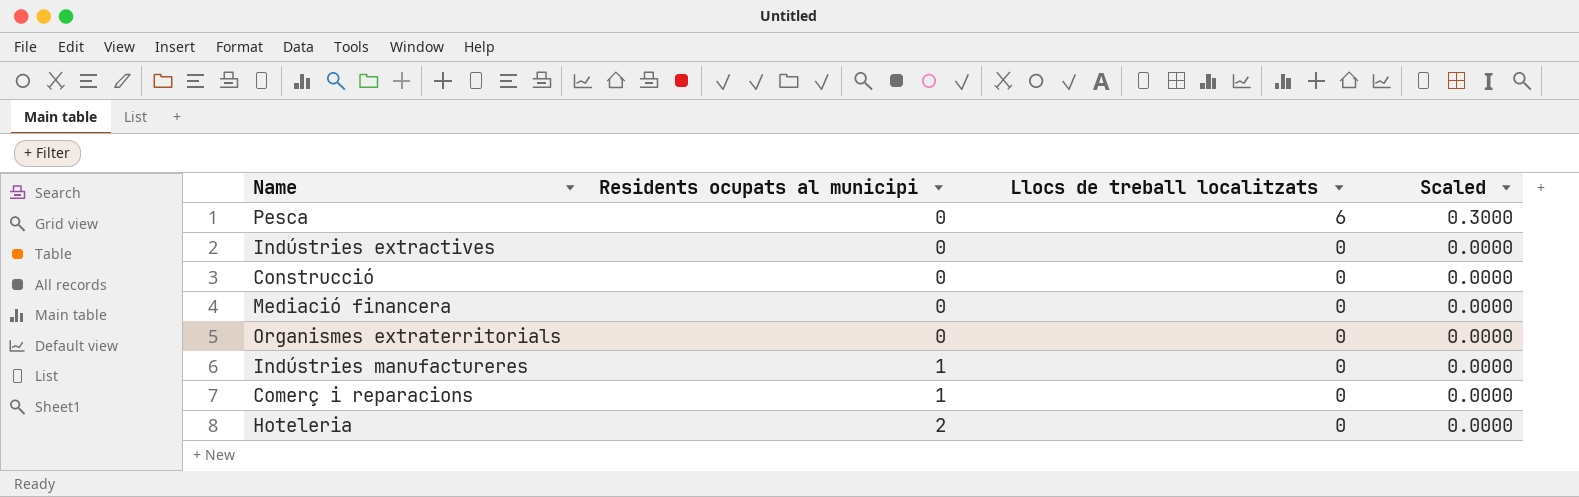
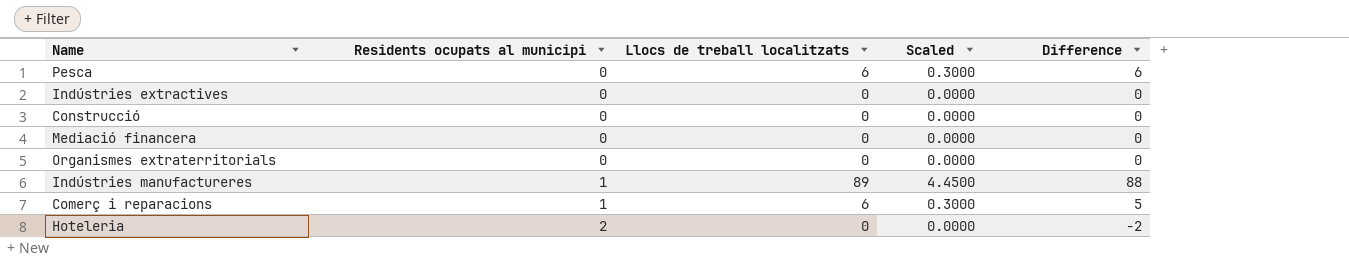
column Difference | formula: none -> [Llocs de treball localitzats] - [Residents ocupats al municipi]
Indústries manufactureres | Llocs de treball localitzats: 0 -> 89
Indústries manufactureres | Scaled: 0.0000 -> 4.4500
Comerç i reparacions | Llocs de treball localitzats: 0 -> 6
Comerç i reparacions | Scaled: 0.0000 -> 0.3000

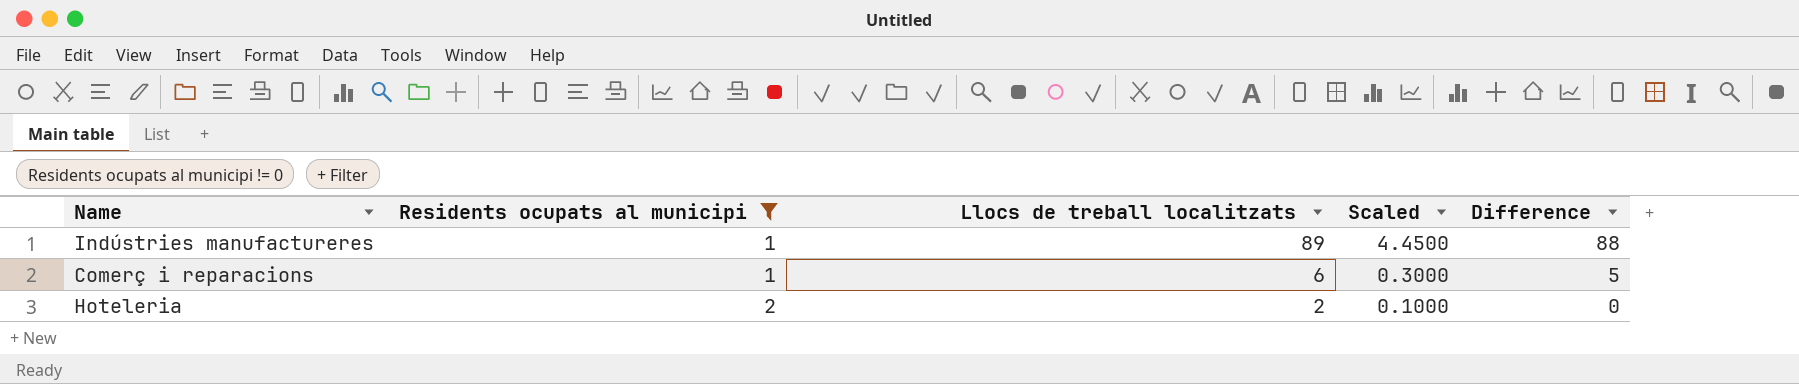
filter: none -> Residents ocupats al municipi != 0
Hoteleria | Llocs de treball localitzats: 0 -> 2
Hoteleria | Scaled: 0.0000 -> 0.1000
Hoteleria | Difference: -2 -> 0

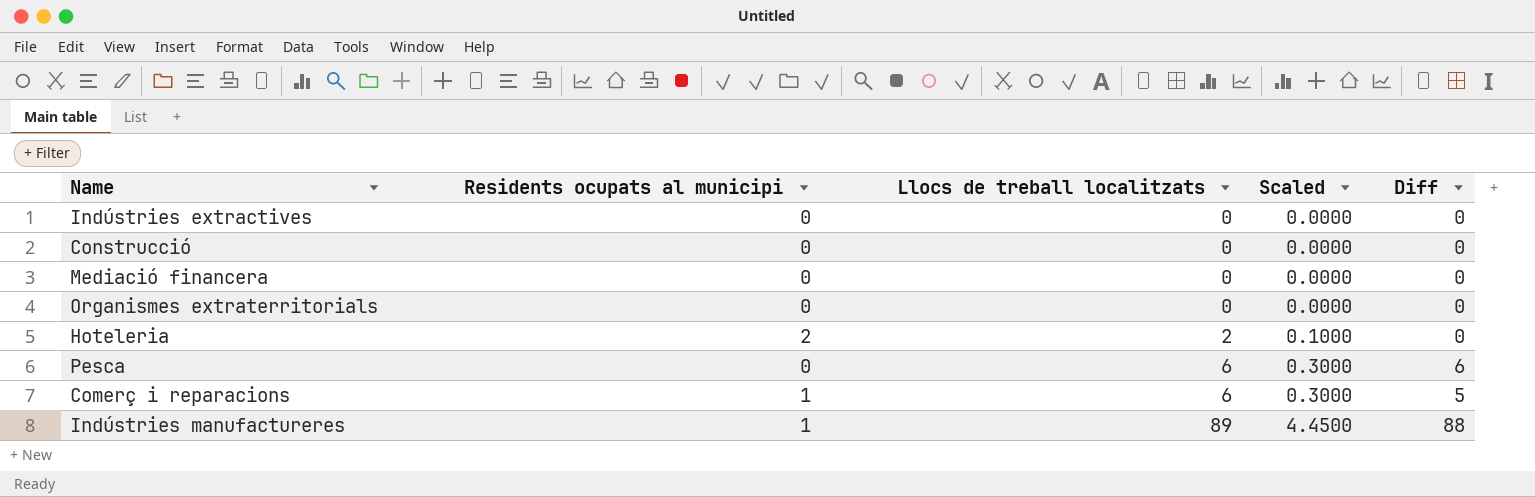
filter: Residents ocupats al municipi != 0 -> none
row order: Residents ocupats al municipi ascending -> Llocs de treball localitzats ascending
column name: Difference -> Diff

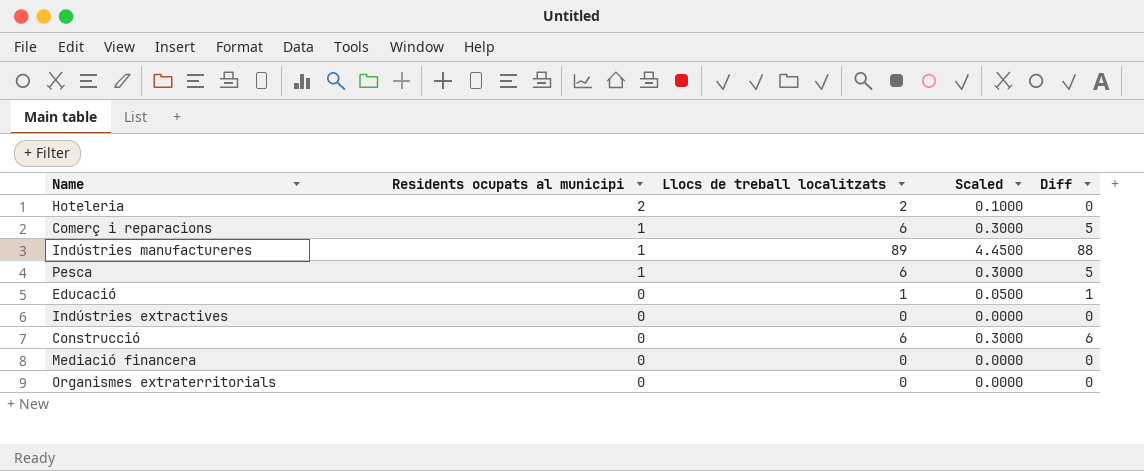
row order: Llocs de treball localitzats ascending -> Residents ocupats al municipi descending
Pesca | Residents ocupats al municipi: 0 -> 1
Pesca | Diff: 6 -> 5
row Educació: none -> 0 | 1 | 0.0500 | 1
Construcció | Llocs de treball localitzats: 0 -> 6
Construcció | Scaled: 0.0000 -> 0.3000
Construcció | Diff: 0 -> 6

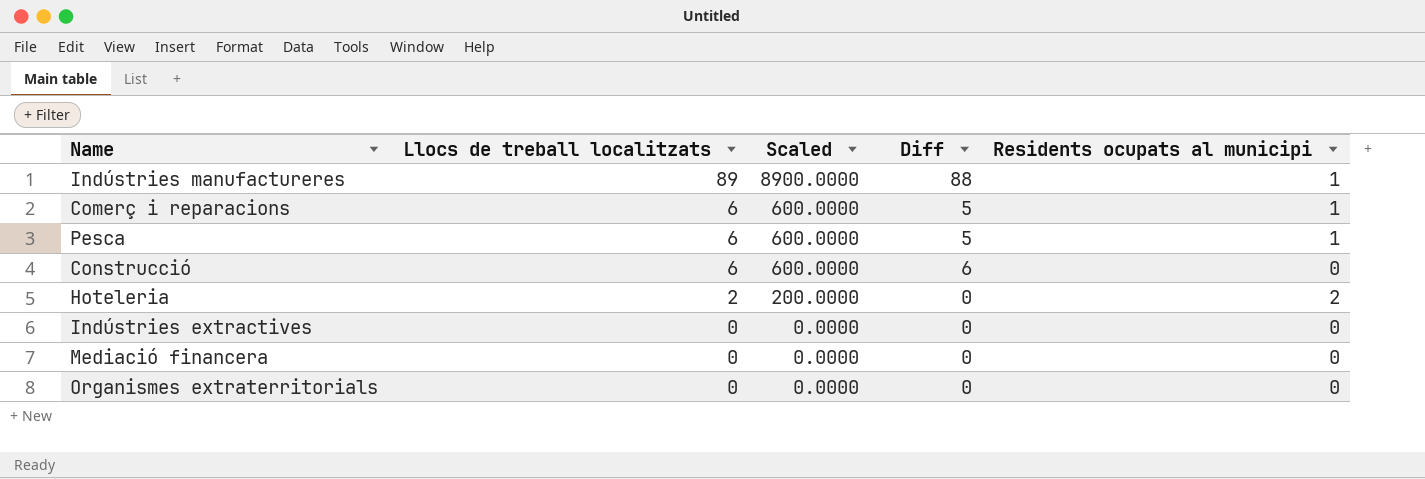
row order: Residents ocupats al municipi descending -> Llocs de treball localitzats descending
column Scaled | formula: [Llocs de treball localitzats] * 0.05 -> [Llocs de treball localitzats] * 100
column Residents ocupats al municipi | position: 2 -> 5
row Educació: 0 | 1 | 0.0500 | 1 -> none

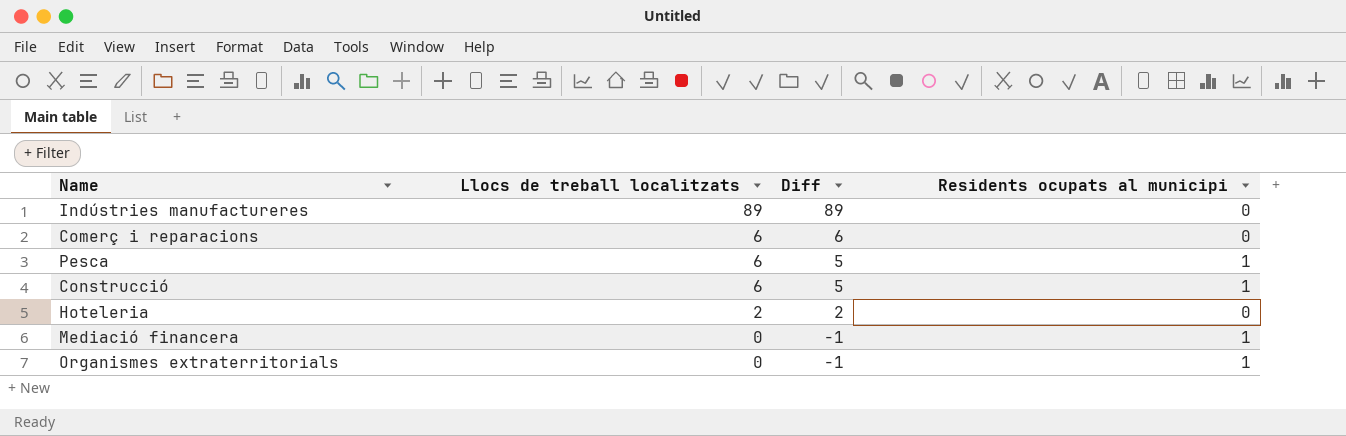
column Scaled | formula: [Llocs de treball localitzats] * 100 -> none
row Indústries extractives: 0 | 0.0000 | 0 | 0 -> none
Indústries manufactureres | Diff: 88 -> 89
Indústries manufactureres | Residents ocupats al municipi: 1 -> 0
Comerç i reparacions | Diff: 5 -> 6
Comerç i reparacions | Residents ocupats al municipi: 1 -> 0
Construcció | Diff: 6 -> 5
Construcció | Residents ocupats al municipi: 0 -> 1
Hoteleria | Diff: 0 -> 2
Hoteleria | Residents ocupats al municipi: 2 -> 0
Mediació financera | Diff: 0 -> -1
Mediació financera | Residents ocupats al municipi: 0 -> 1
Organismes extraterritorials | Diff: 0 -> -1
Organismes extraterritorials | Residents ocupats al municipi: 0 -> 1

